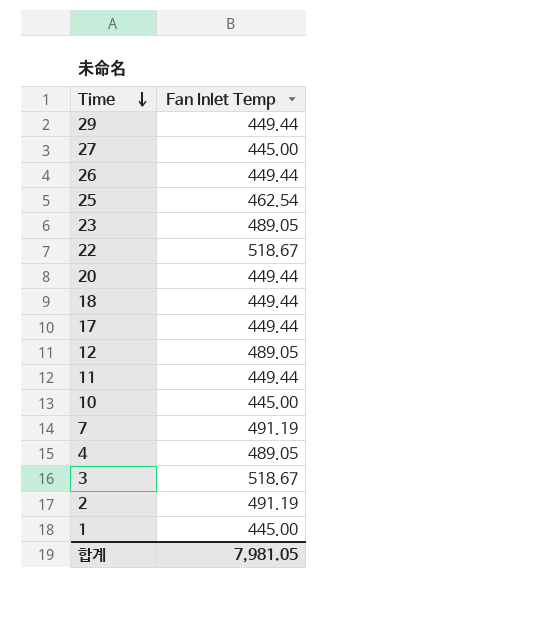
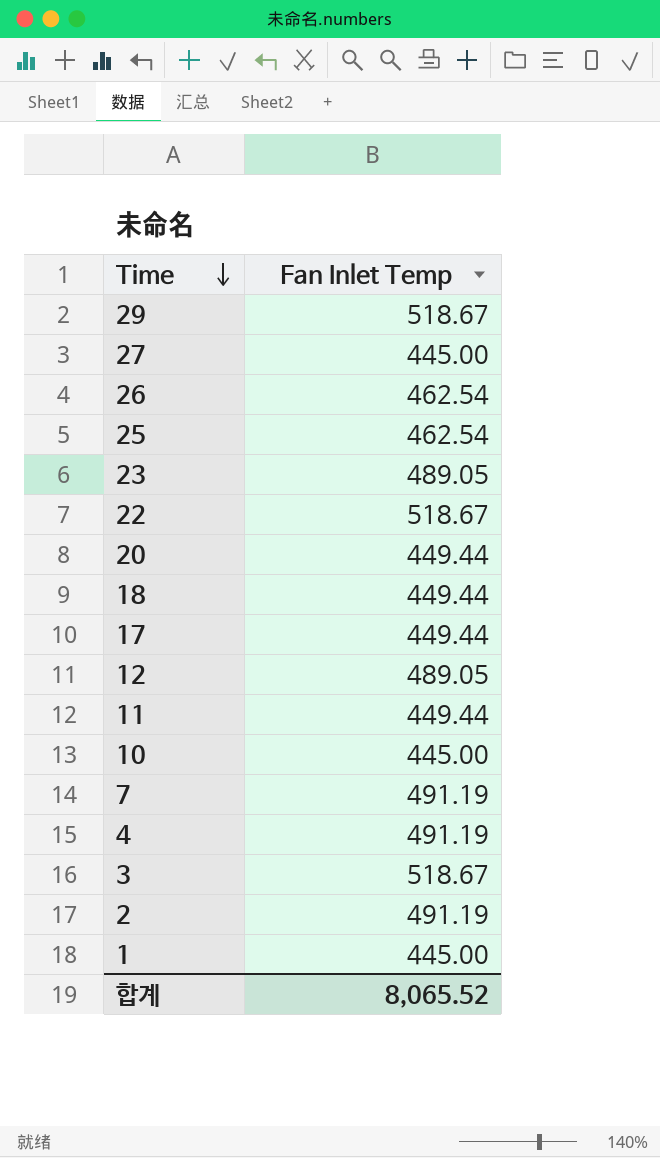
29 | Fan Inlet Temp: 449.44 -> 518.67
26 | Fan Inlet Temp: 449.44 -> 462.54
4 | Fan Inlet Temp: 489.05 -> 491.19
합계 | Fan Inlet Temp: 7,981.05 -> 8,065.52

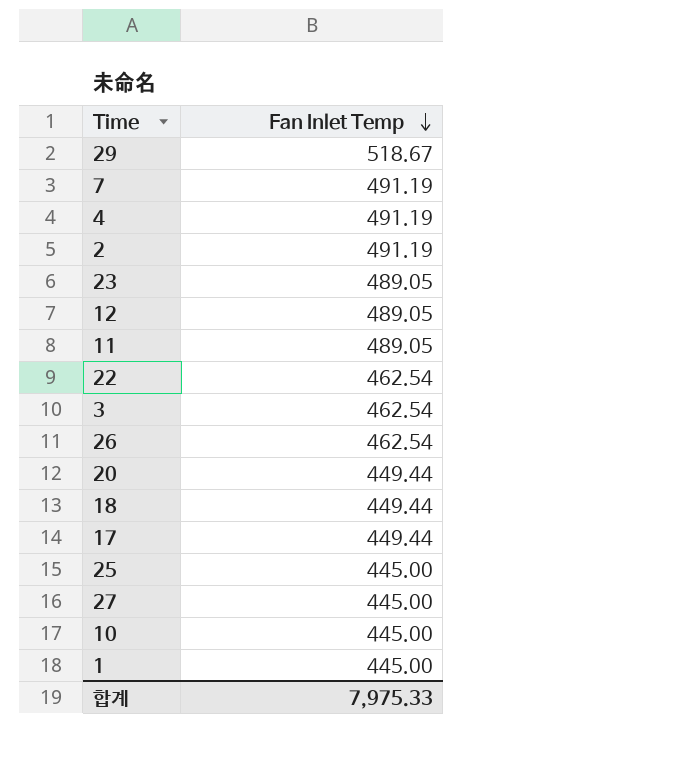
row order: Time descending -> Fan Inlet Temp descending
11 | Fan Inlet Temp: 449.44 -> 489.05
22 | Fan Inlet Temp: 518.67 -> 462.54
3 | Fan Inlet Temp: 518.67 -> 462.54
25 | Fan Inlet Temp: 462.54 -> 445.00
합계 | Fan Inlet Temp: 8,065.52 -> 7,975.33

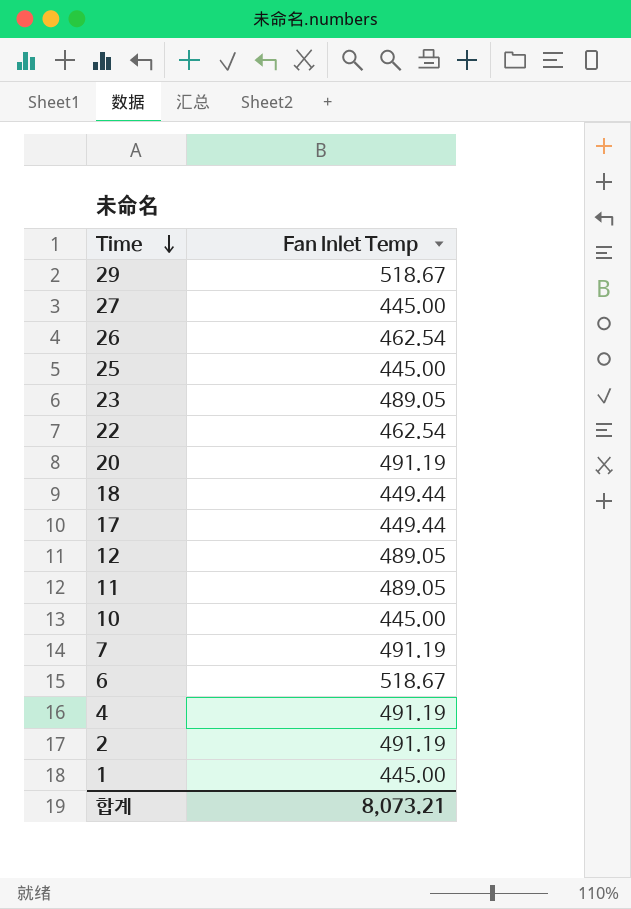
row order: Fan Inlet Temp descending -> Time descending
row 3: 462.54 -> none
20 | Fan Inlet Temp: 449.44 -> 491.19
row 6: none -> 518.67
합계 | Fan Inlet Temp: 7,975.33 -> 8,073.21

